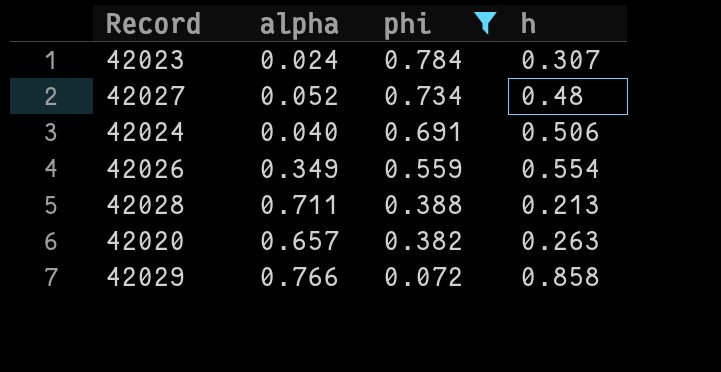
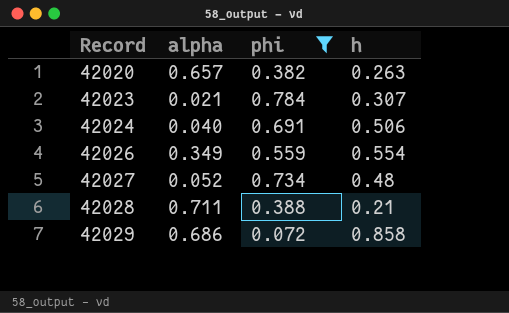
row order: phi descending -> Record ascending
42023 | alpha: 0.024 -> 0.021
42028 | h: 0.213 -> 0.21
42029 | alpha: 0.766 -> 0.686

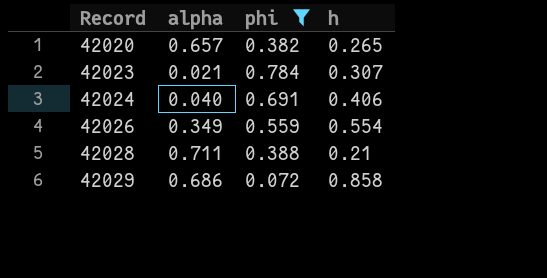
row 42027: 0.052 | 0.734 | 0.48 -> none
42020 | h: 0.263 -> 0.265
42024 | h: 0.506 -> 0.406

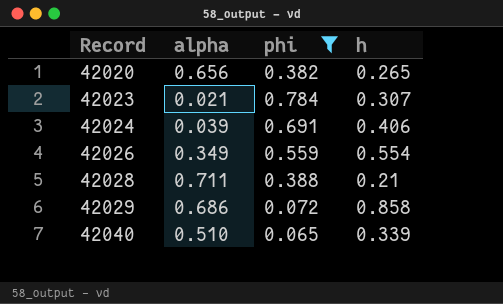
42020 | alpha: 0.657 -> 0.656
42024 | alpha: 0.040 -> 0.039
row 42040: none -> 0.510 | 0.065 | 0.339

